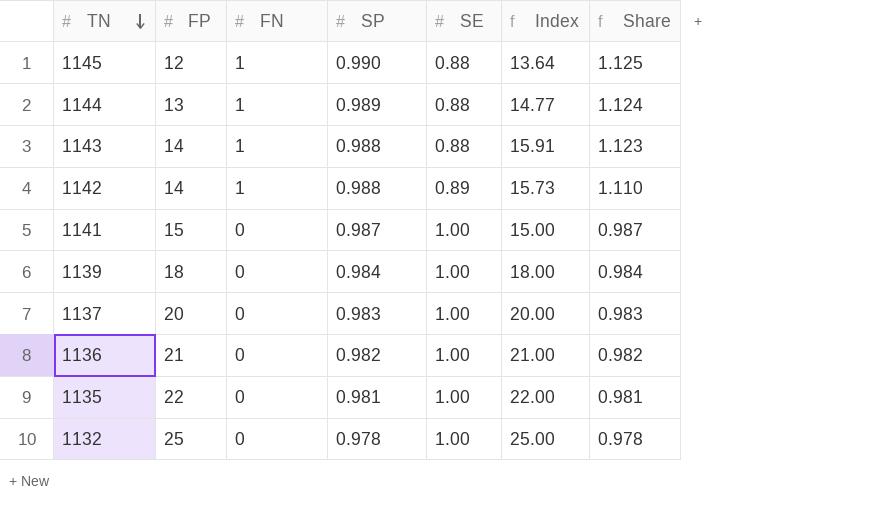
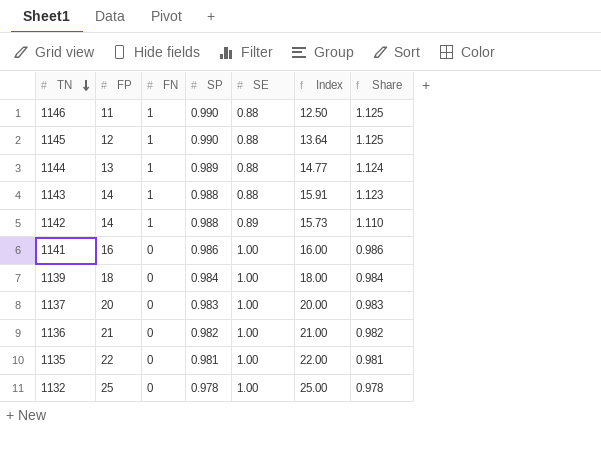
row 1146: none -> 11 | 1 | 0.990 | 0.88 | 12.50 | 1.125
1141 | FP: 15 -> 16
1141 | SP: 0.987 -> 0.986
1141 | Index: 15.00 -> 16.00
1141 | Share: 0.987 -> 0.986

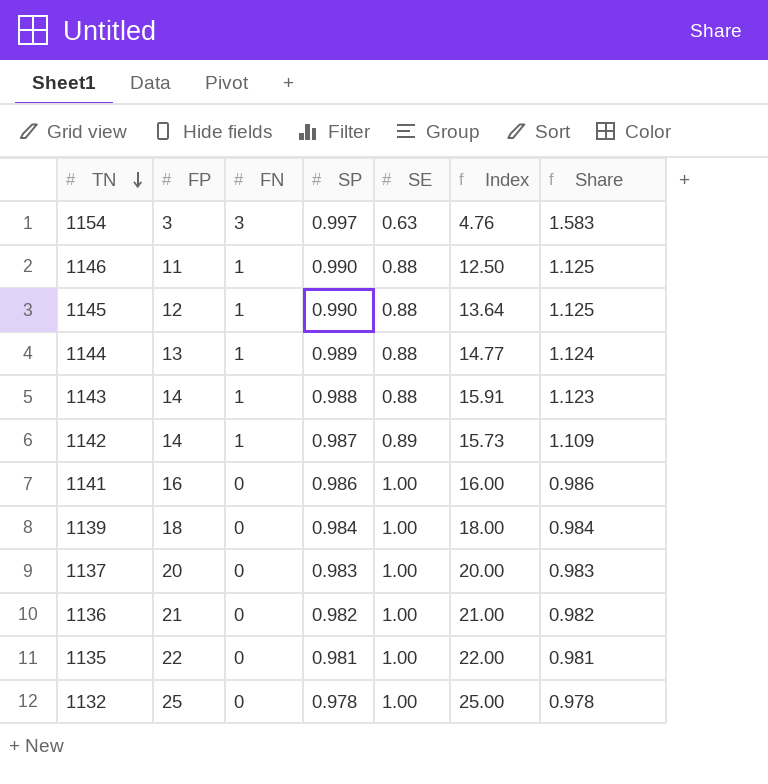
row 1154: none -> 3 | 3 | 0.997 | 0.63 | 4.76 | 1.583
1142 | SP: 0.988 -> 0.987
1142 | Share: 1.110 -> 1.109

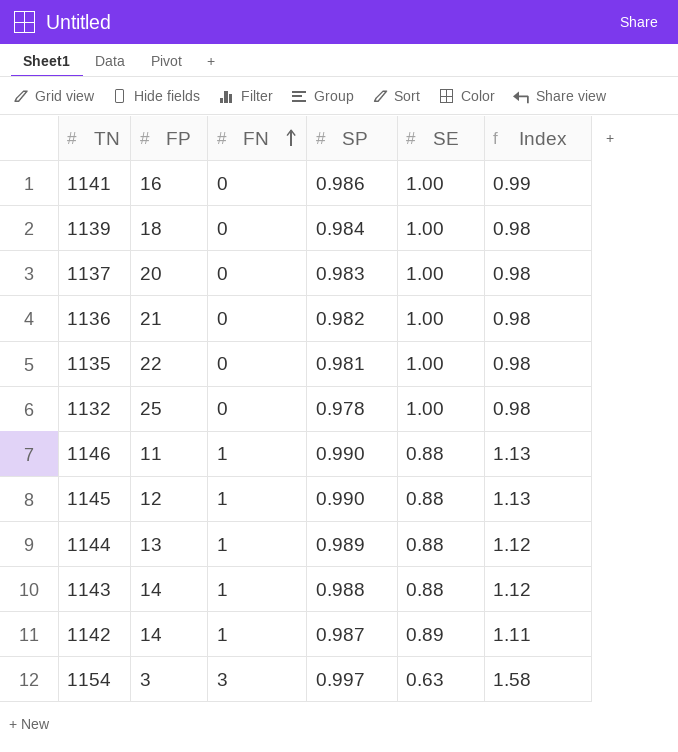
row order: TN descending -> FN ascending
column Share | formula: [SP] / [SE] -> none
column Index | formula: [FP] / [SE] -> [SP] / [SE]

